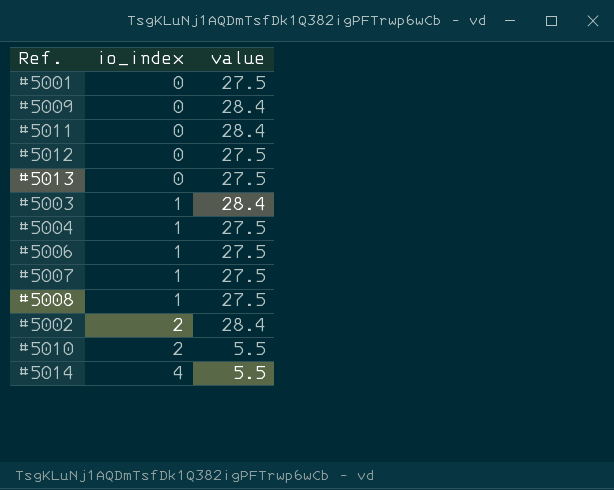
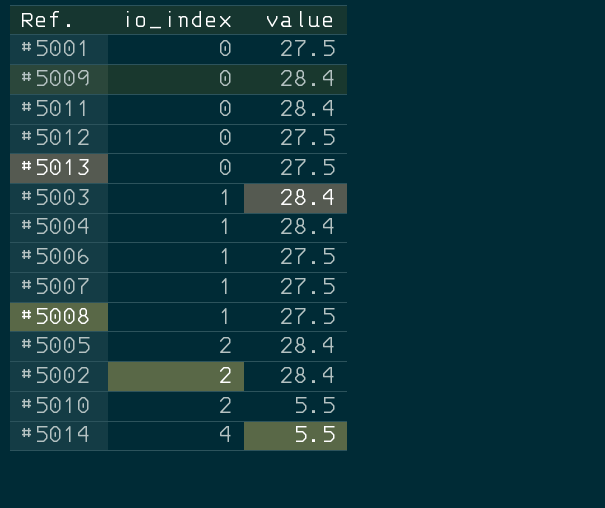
#5004 | value: 27.5 -> 28.4
row #5005: none -> 2 | 28.4

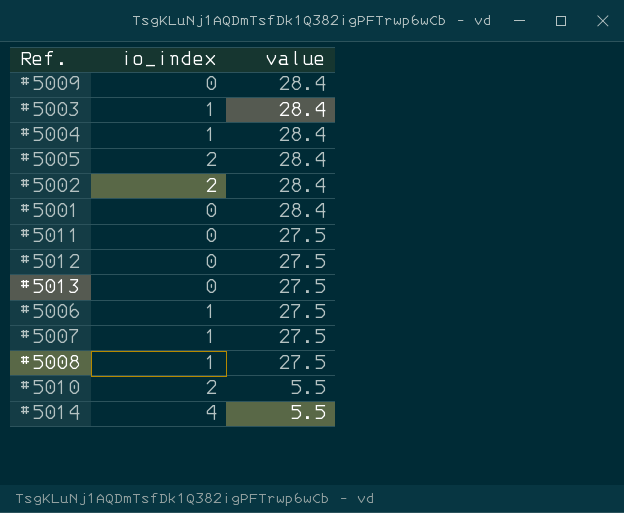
row order: io_index ascending -> value descending
#5001 | value: 27.5 -> 28.4
#5011 | value: 28.4 -> 27.5

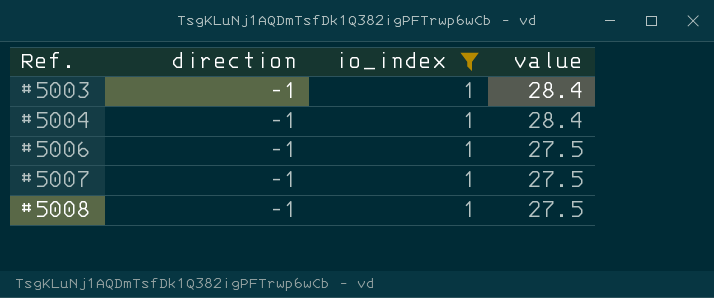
filter: none -> io_index = 1
column direction | position: none -> 2

